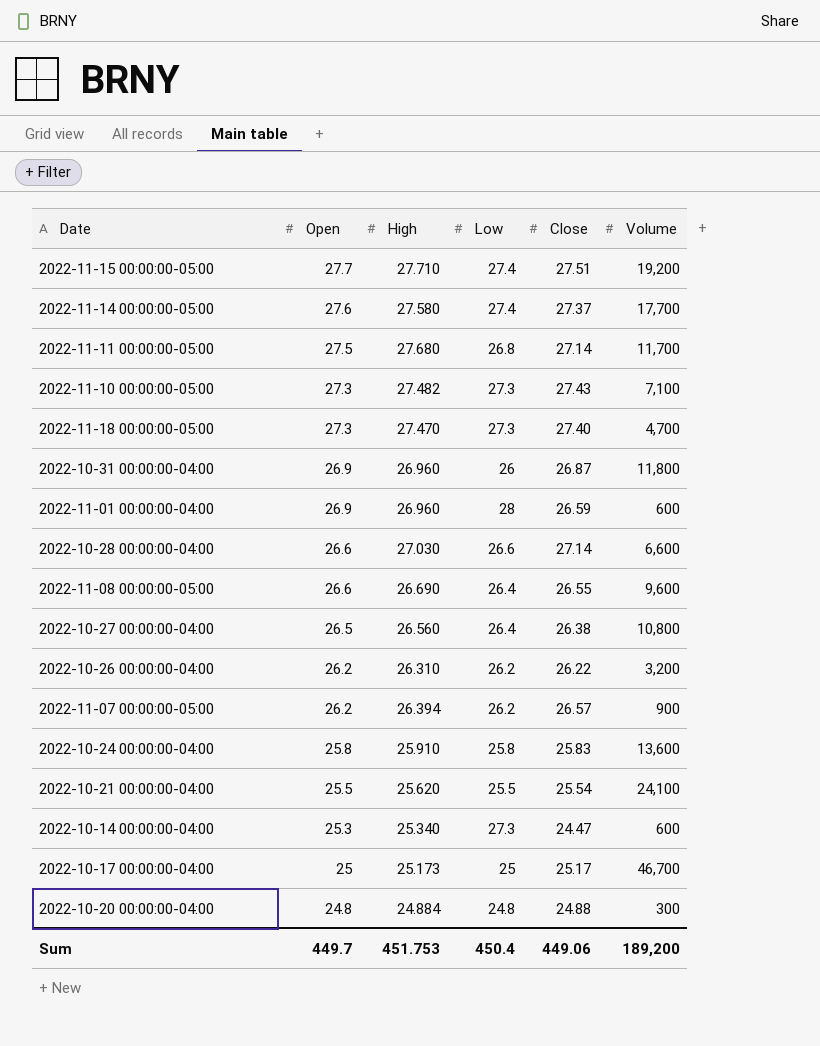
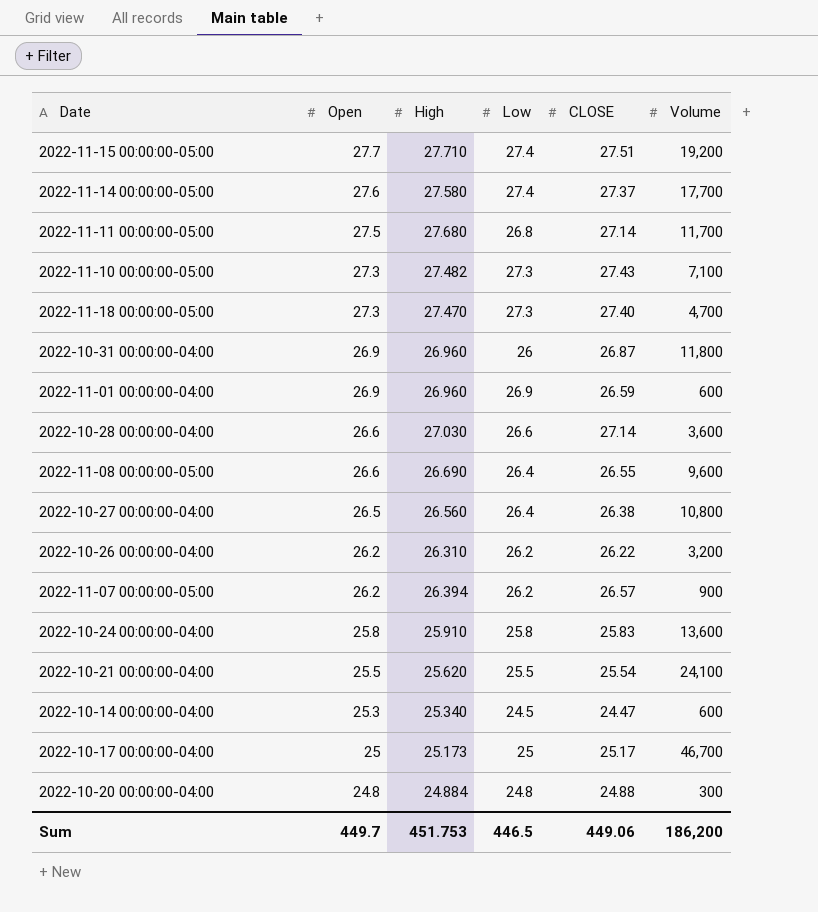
column name: Close -> CLOSE
2022-11-01 00:00:00-04:00 | Low: 28 -> 26.9
2022-10-28 00:00:00-04:00 | Volume: 6,600 -> 3,600
2022-10-14 00:00:00-04:00 | Low: 27.3 -> 24.5
Sum | Low: 450.4 -> 446.5
Sum | Volume: 189,200 -> 186,200

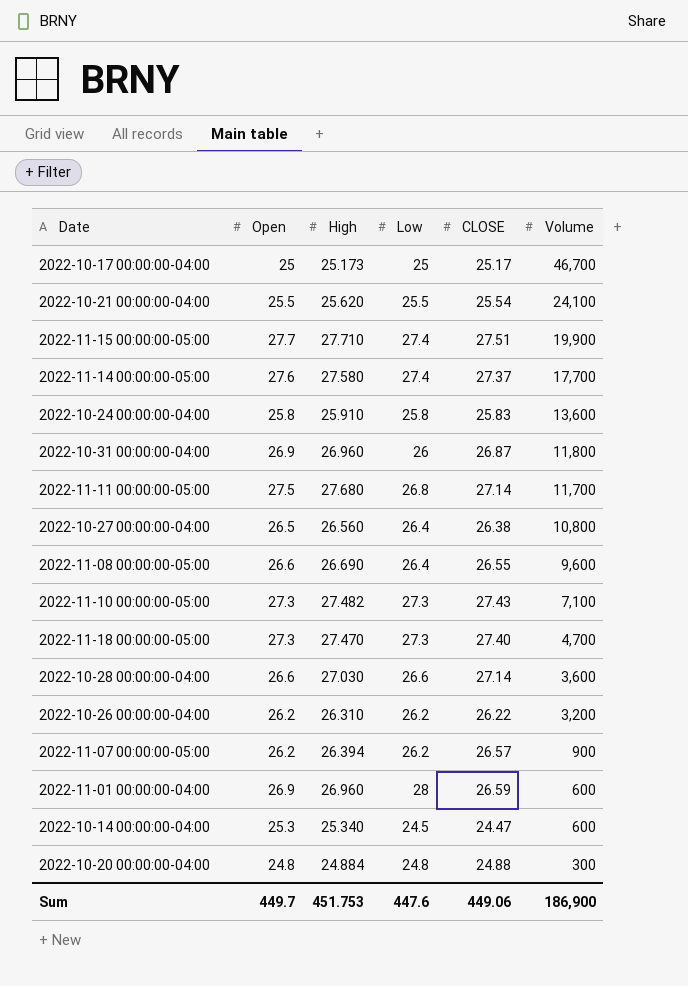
row order: Open descending -> Volume descending
2022-11-15 00:00:00-05:00 | Volume: 19,200 -> 19,900
2022-11-01 00:00:00-04:00 | Low: 26.9 -> 28
Sum | Low: 446.5 -> 447.6
Sum | Volume: 186,200 -> 186,900

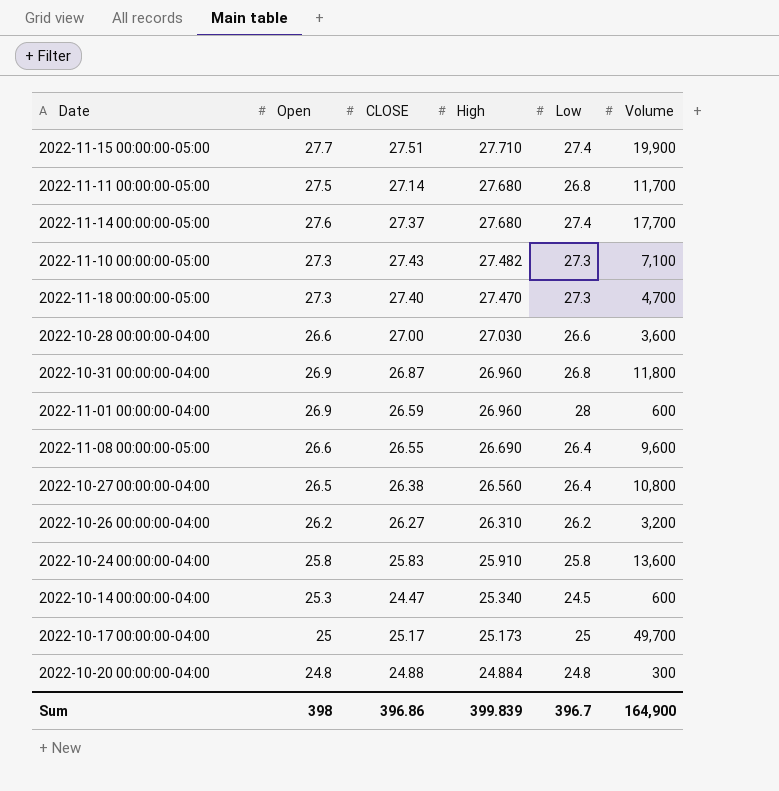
row order: Volume descending -> High descending
column CLOSE | position: 5 -> 3
row 2022-10-21 00:00:00-04:00: 25.5 | 25.620 | 25.5 | 25.54 | 24,100 -> none
row 2022-11-07 00:00:00-05:00: 26.2 | 26.394 | 26.2 | 26.57 | 900 -> none
2022-11-14 00:00:00-05:00 | High: 27.580 -> 27.680
2022-10-28 00:00:00-04:00 | CLOSE: 27.14 -> 27.00
2022-10-31 00:00:00-04:00 | Low: 26 -> 26.8
2022-10-26 00:00:00-04:00 | CLOSE: 26.22 -> 26.27
2022-10-17 00:00:00-04:00 | Volume: 46,700 -> 49,700
Sum | Open: 449.7 -> 398
Sum | CLOSE: 449.06 -> 396.86
Sum | High: 451.753 -> 399.839
Sum | Low: 447.6 -> 396.7
Sum | Volume: 186,900 -> 164,900

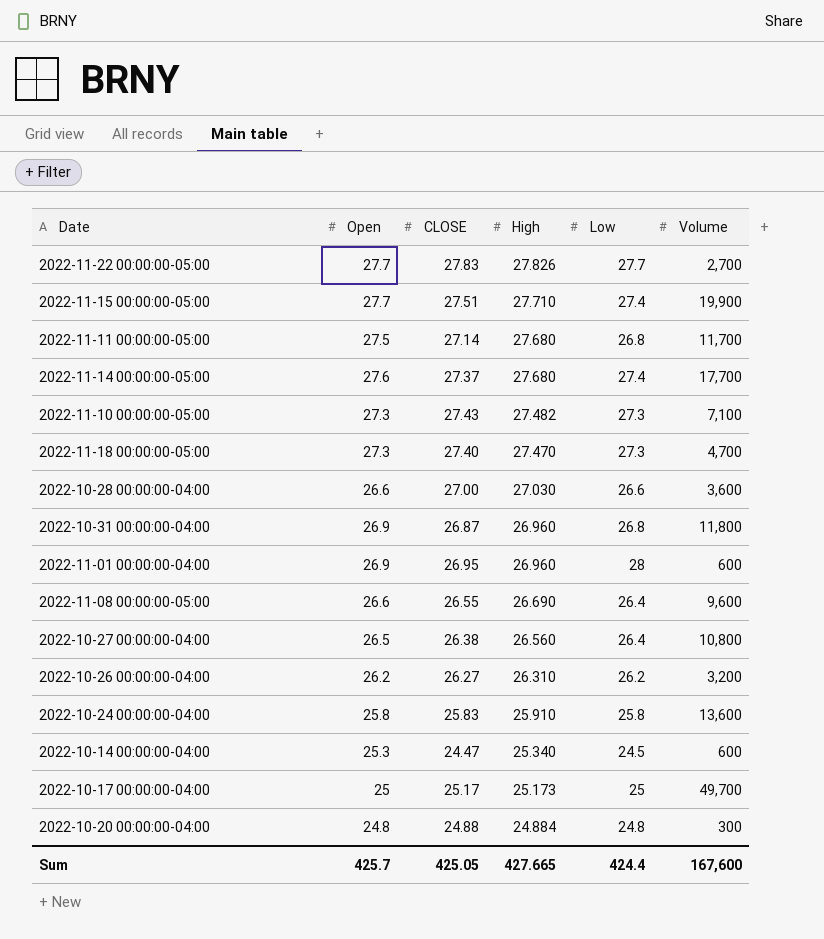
row 2022-11-22 00:00:00-05:00: none -> 27.7 | 27.83 | 27.826 | 27.7 | 2,700
2022-11-01 00:00:00-04:00 | CLOSE: 26.59 -> 26.95
Sum | Open: 398 -> 425.7
Sum | CLOSE: 396.86 -> 425.05
Sum | High: 399.839 -> 427.665
Sum | Low: 396.7 -> 424.4
Sum | Volume: 164,900 -> 167,600

